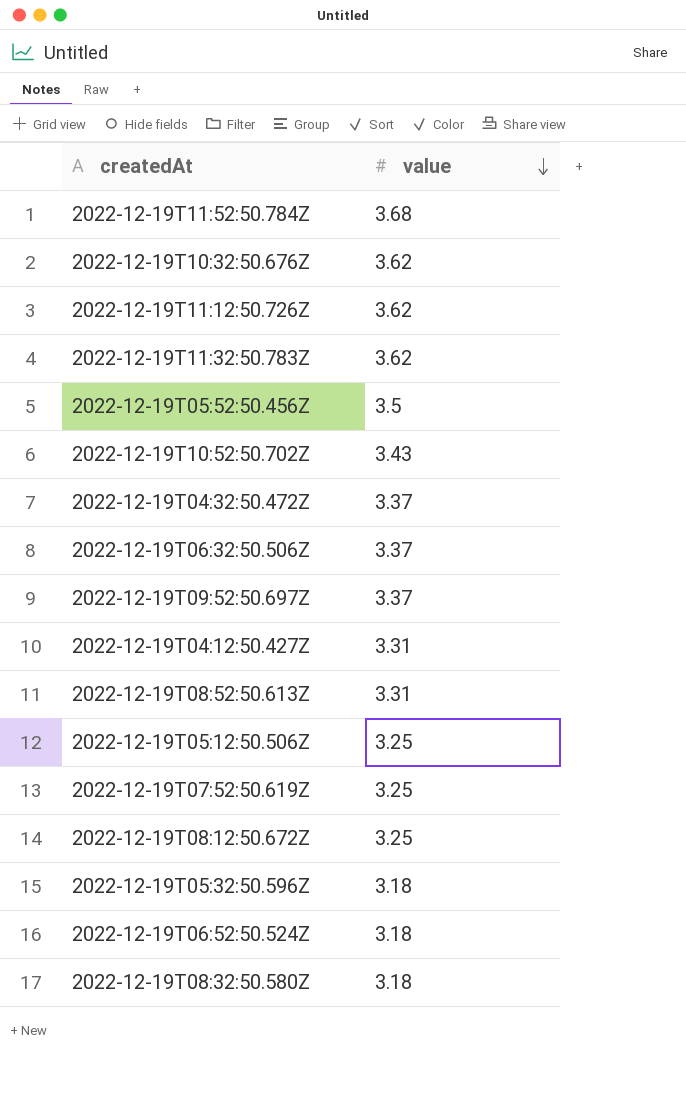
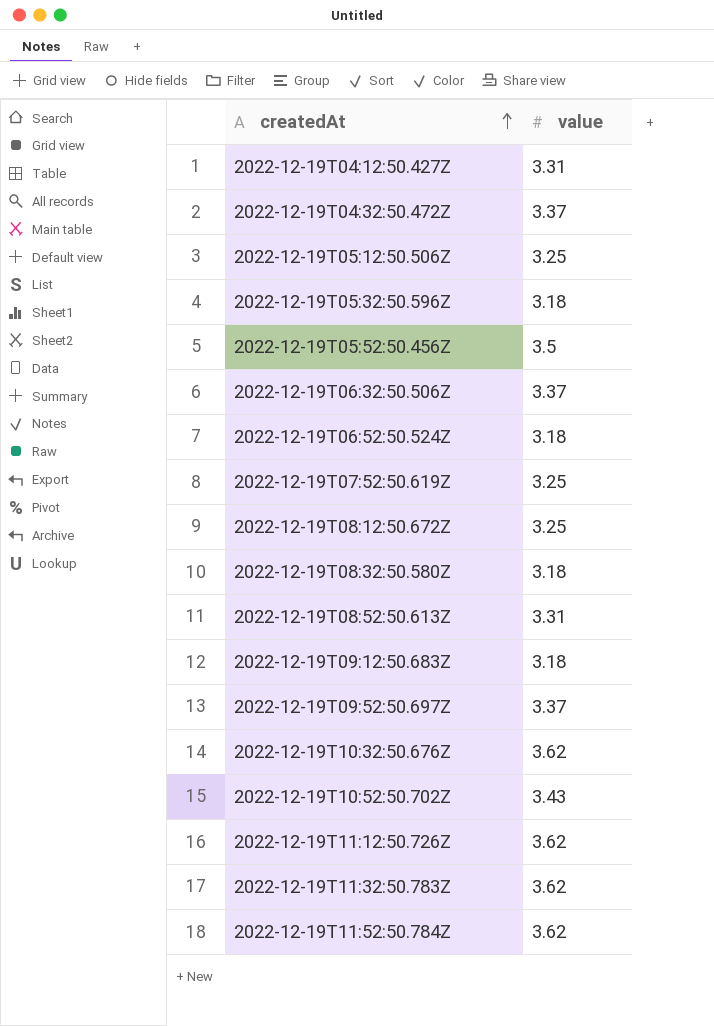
row order: value descending -> createdAt ascending
row 2022-12-19T09:12:50.683Z: none -> 3.18
2022-12-19T11:52:50.784Z | value: 3.68 -> 3.62

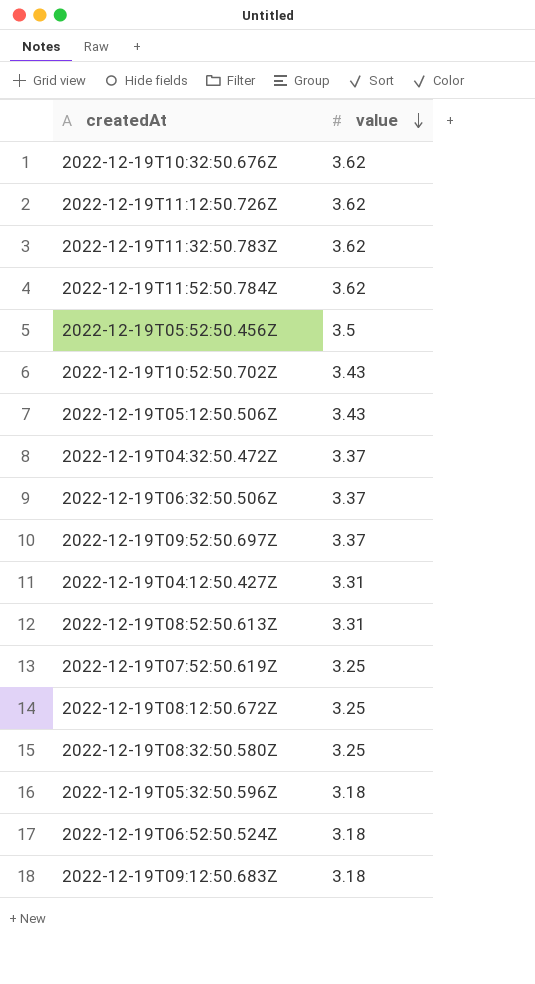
row order: createdAt ascending -> value descending
2022-12-19T05:12:50.506Z | value: 3.25 -> 3.43
2022-12-19T08:32:50.580Z | value: 3.18 -> 3.25

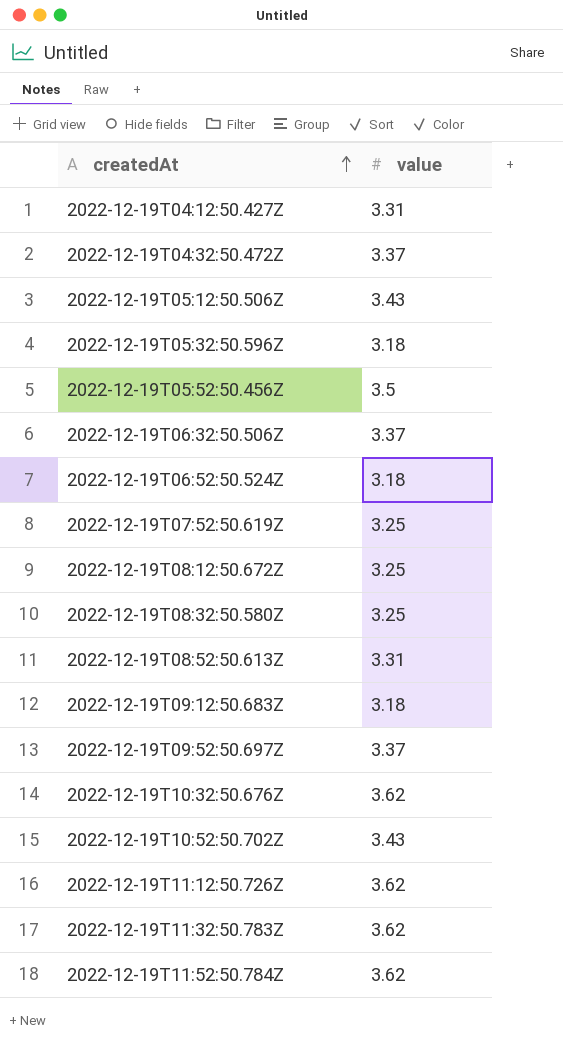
row order: value descending -> createdAt ascending

